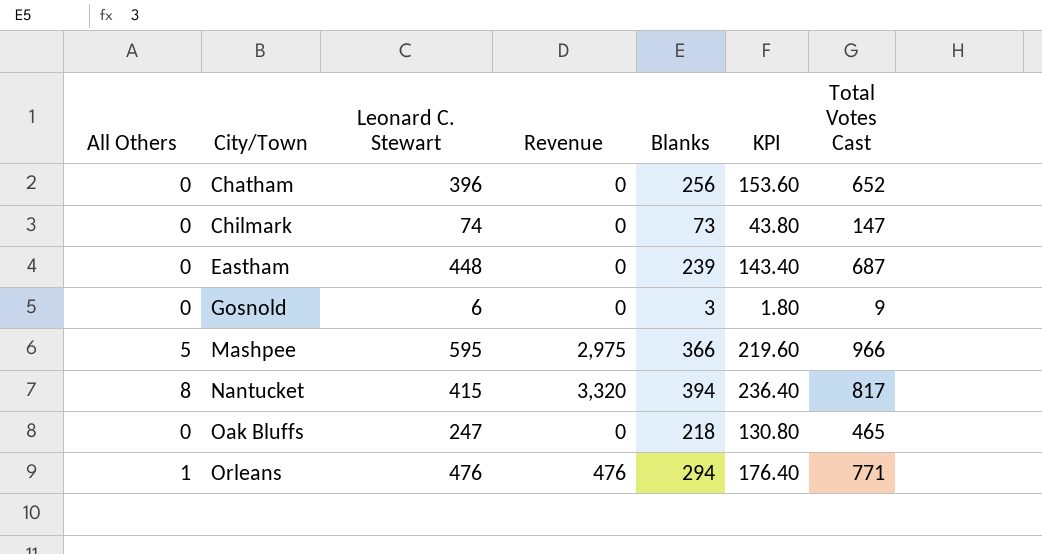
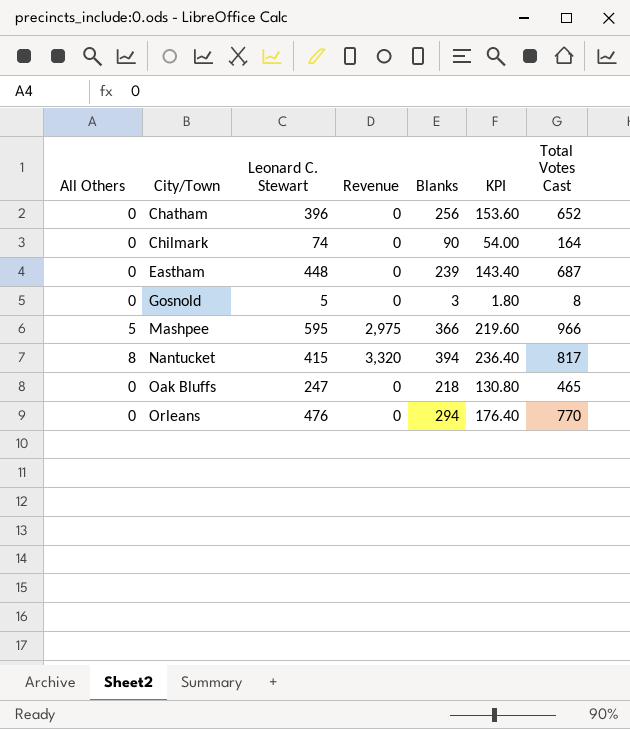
Chilmark | Blanks: 73 -> 90
Chilmark | KPI: 43.80 -> 54.00
Chilmark | Total Votes Cast: 147 -> 164
Gosnold | Leonard C. Stewart: 6 -> 5
Gosnold | Total Votes Cast: 9 -> 8
Orleans | All Others: 1 -> 0
Orleans | Revenue: 476 -> 0
Orleans | Total Votes Cast: 771 -> 770

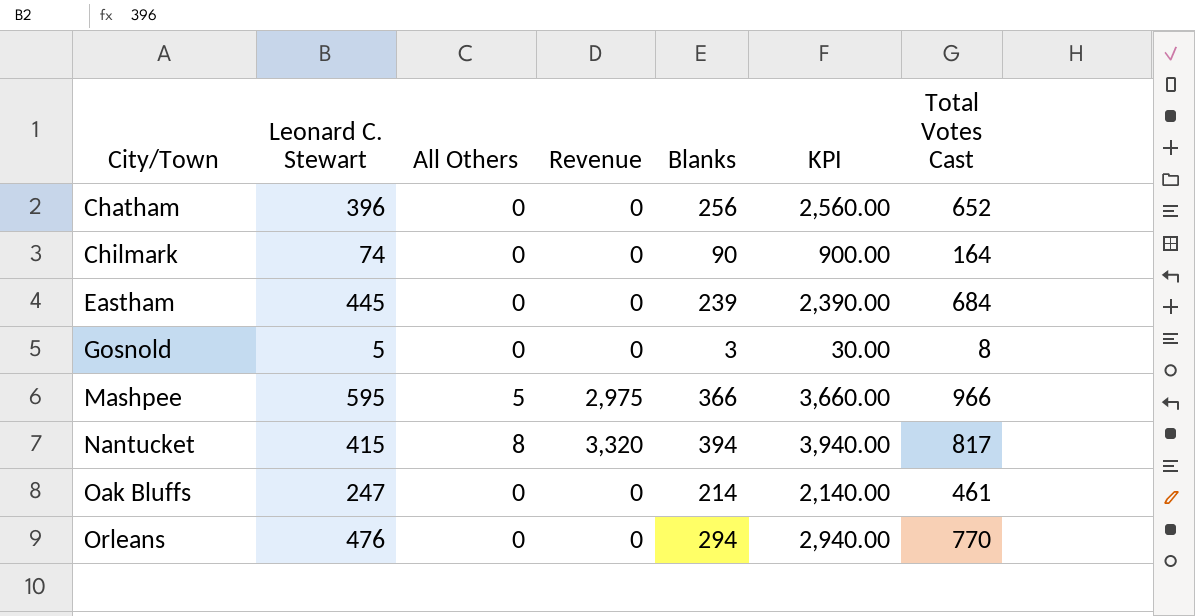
column All Others | position: 1 -> 3
column KPI | formula: [Blanks] * 0.6 -> [Blanks] * 10
Eastham | Leonard C. Stewart: 448 -> 445
Eastham | Total Votes Cast: 687 -> 684
Oak Bluffs | Blanks: 218 -> 214
Oak Bluffs | Total Votes Cast: 465 -> 461

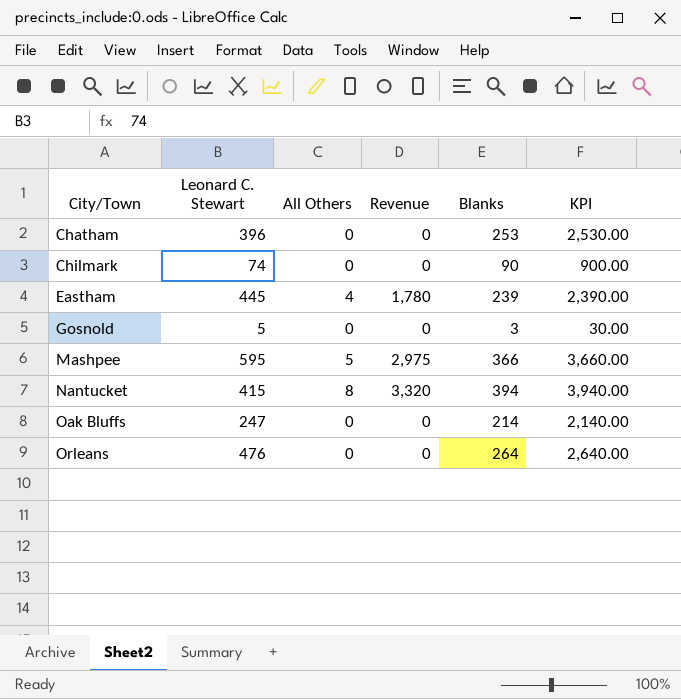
column Total Votes Cast | formula: [Leonard C. Stewart] + [All Others] + [Blanks] -> none
Chatham | Blanks: 256 -> 253
Chatham | KPI: 2,560.00 -> 2,530.00
Eastham | All Others: 0 -> 4
Eastham | Revenue: 0 -> 1,780
Orleans | Blanks: 294 -> 264
Orleans | KPI: 2,940.00 -> 2,640.00

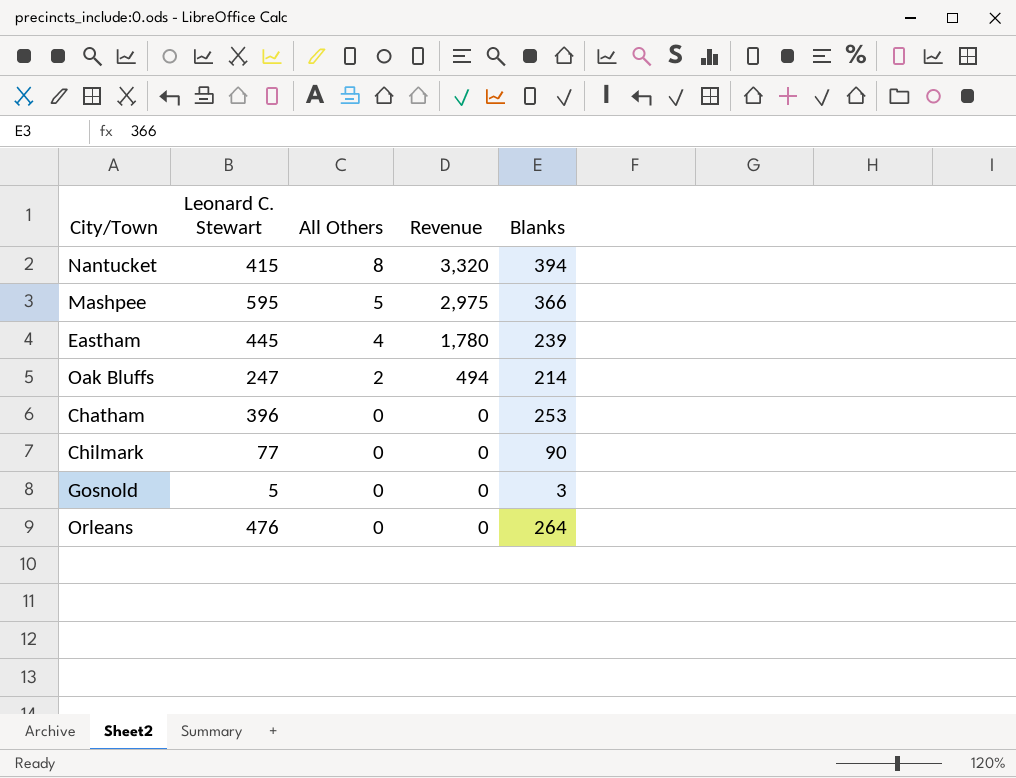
row order: City/Town ascending -> All Others descending
column KPI | formula: [Blanks] * 10 -> none
Oak Bluffs | All Others: 0 -> 2
Oak Bluffs | Revenue: 0 -> 494
Chilmark | Leonard C. Stewart: 74 -> 77

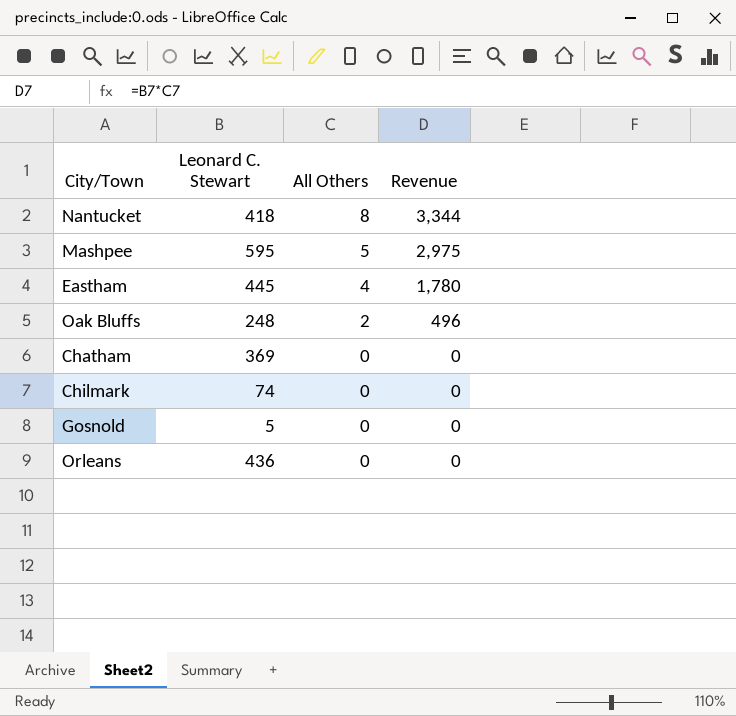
column Blanks | position: 5 -> none
Nantucket | Leonard C. Stewart: 415 -> 418
Nantucket | Revenue: 3,320 -> 3,344
Oak Bluffs | Leonard C. Stewart: 247 -> 248
Oak Bluffs | Revenue: 494 -> 496
Chatham | Leonard C. Stewart: 396 -> 369
Chilmark | Leonard C. Stewart: 77 -> 74
Orleans | Leonard C. Stewart: 476 -> 436

